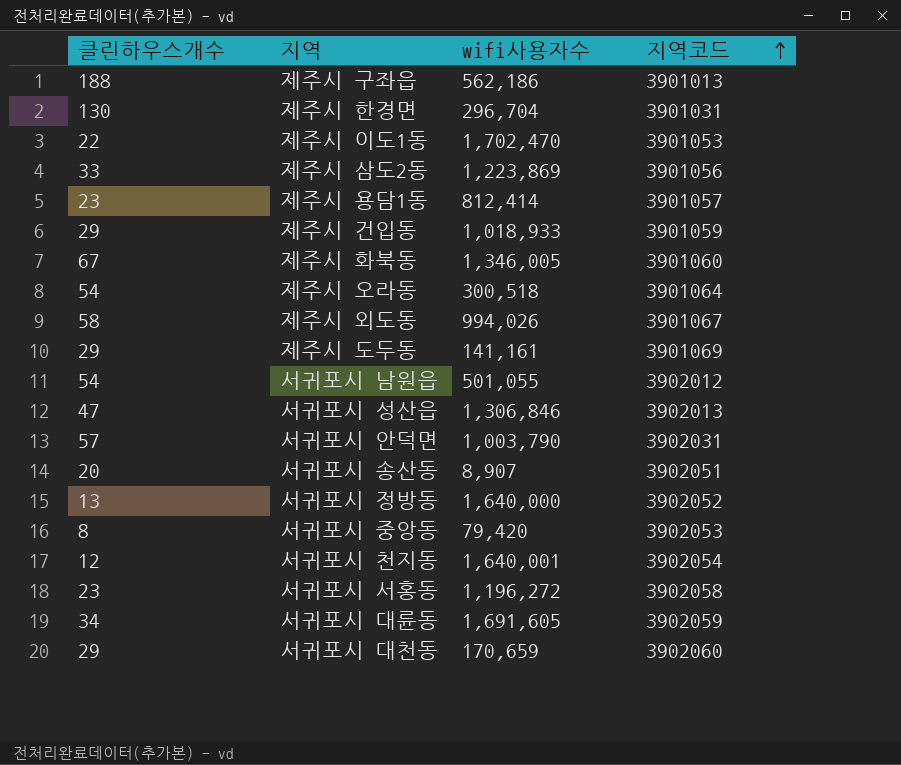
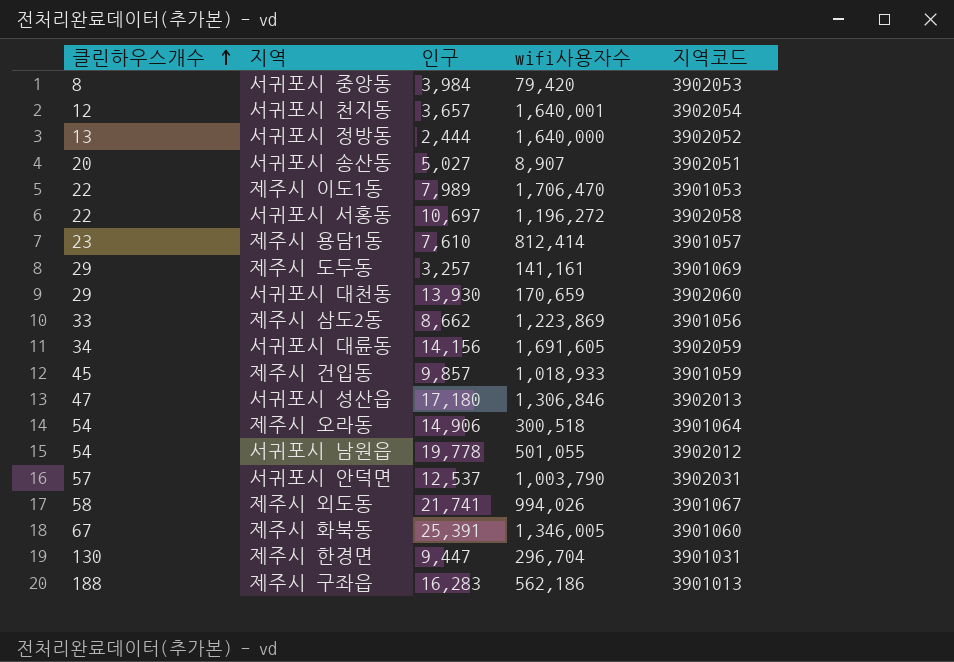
row order: 지역코드 ascending -> 클린하우스개수 ascending
column 인구 | position: none -> 3
제주시 이도1동 | wifi사용자수: 1,702,470 -> 1,706,470
서귀포시 서홍동 | 클린하우스개수: 23 -> 22
제주시 건입동 | 클린하우스개수: 29 -> 45

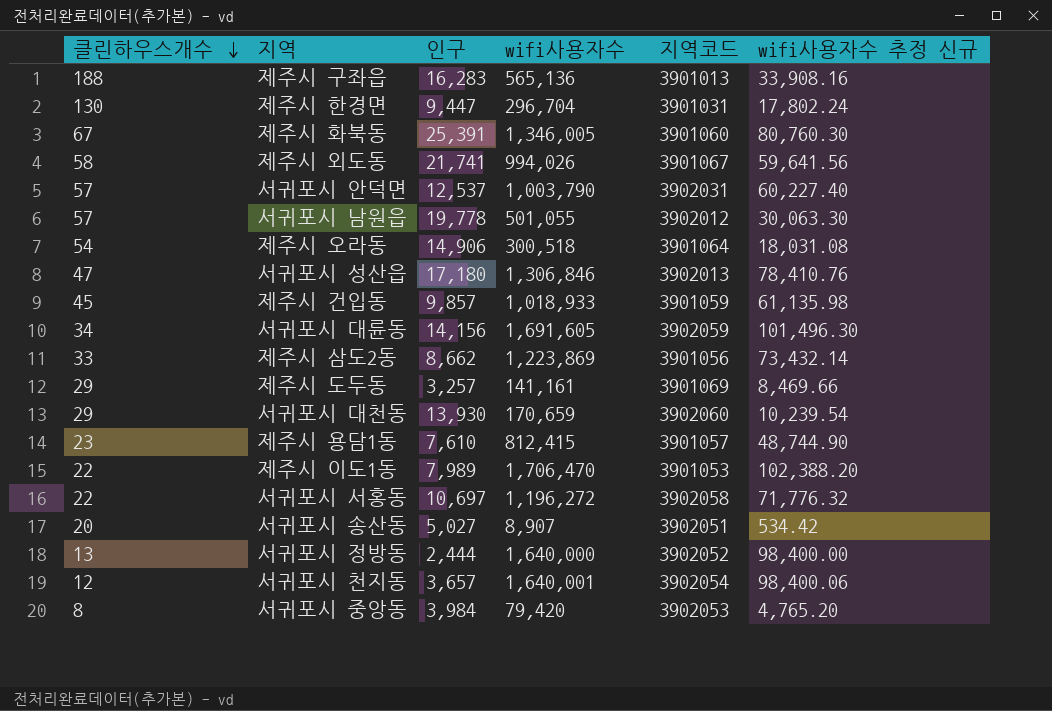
row order: 클린하우스개수 ascending -> 클린하우스개수 descending
column wifi사용자수 추정 신규 | formula: none -> [wifi사용자수] * 0.06
제주시 구좌읍 | wifi사용자수: 562,186 -> 565,136
서귀포시 남원읍 | 클린하우스개수: 54 -> 57
제주시 용담1동 | wifi사용자수: 812,414 -> 812,415

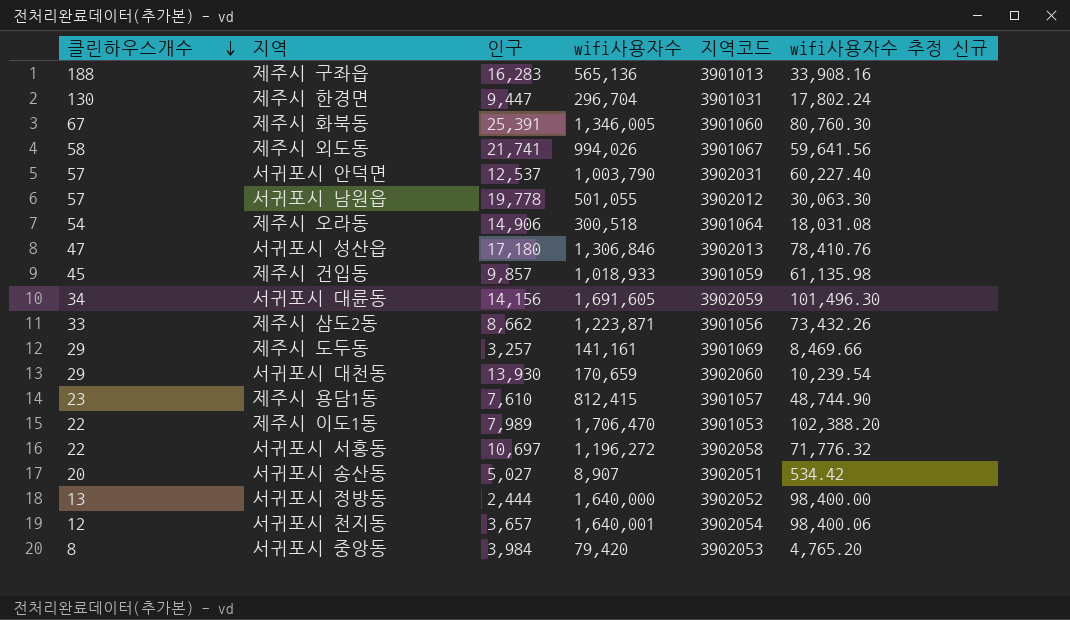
제주시 삼도2동 | wifi사용자수: 1,223,869 -> 1,223,871
제주시 삼도2동 | wifi사용자수 추정 신규: 73,432.14 -> 73,432.26

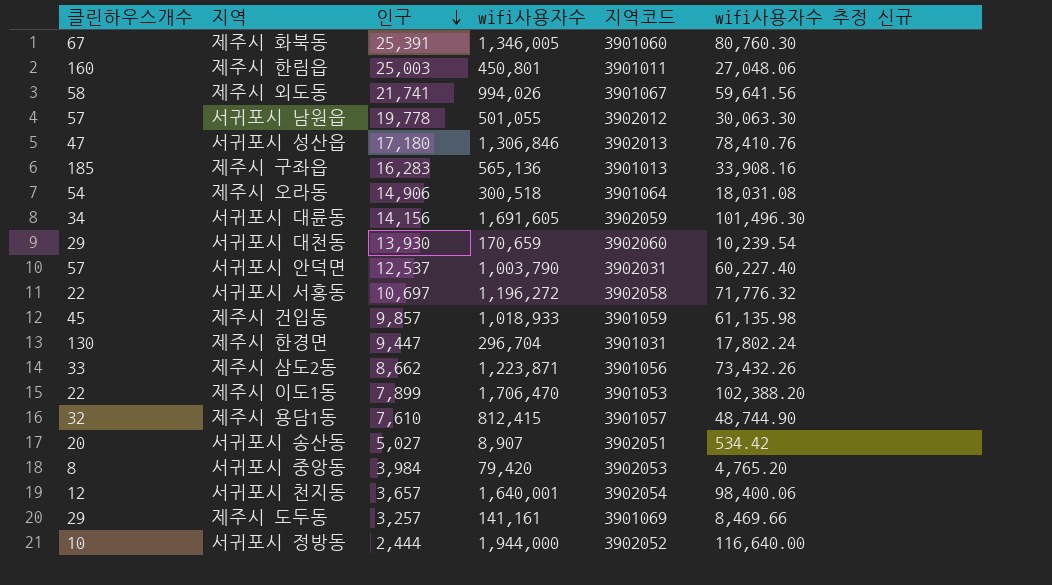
row order: 클린하우스개수 descending -> 인구 descending
row 제주시 한림읍: none -> 160 | 25,003 | 450,801 | 3901011 | 27,048.06
제주시 구좌읍 | 클린하우스개수: 188 -> 185
제주시 이도1동 | 인구: 7,989 -> 7,899
제주시 용담1동 | 클린하우스개수: 23 -> 32
서귀포시 정방동 | 클린하우스개수: 13 -> 10
서귀포시 정방동 | wifi사용자수: 1,640,000 -> 1,944,000
서귀포시 정방동 | wifi사용자수 추정 신규: 98,400.00 -> 116,640.00

